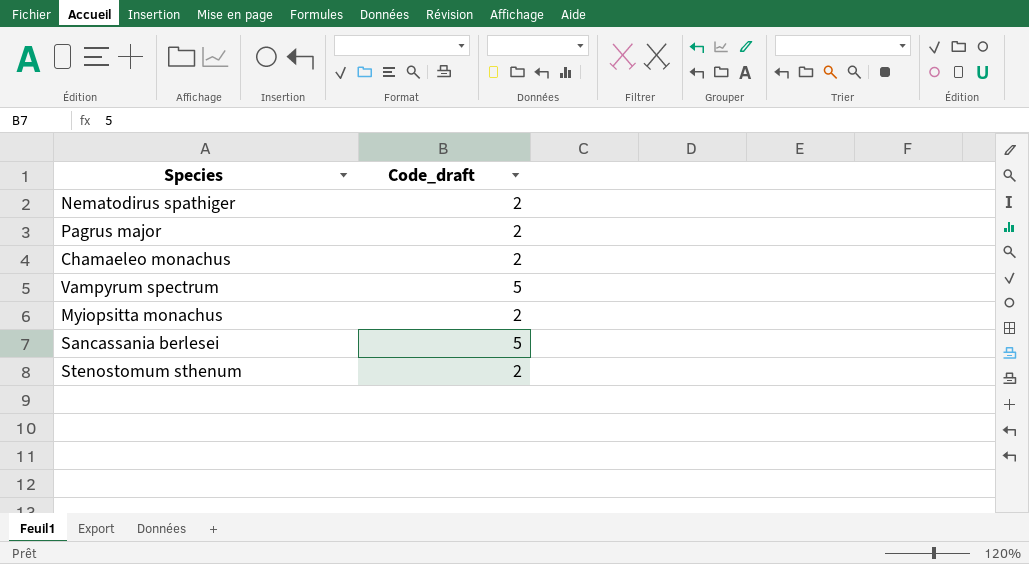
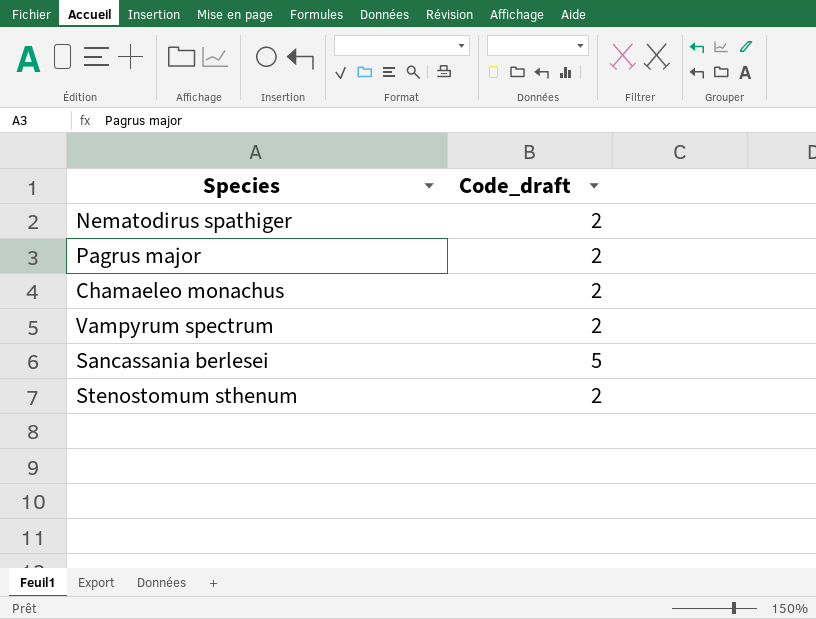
row Myiopsitta monachus: 2 -> none
Vampyrum spectrum | Code_draft: 5 -> 2

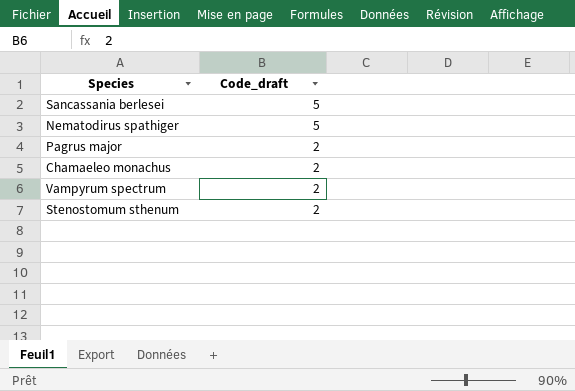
row order: none -> Code_draft descending
Nematodirus spathiger | Code_draft: 2 -> 5

